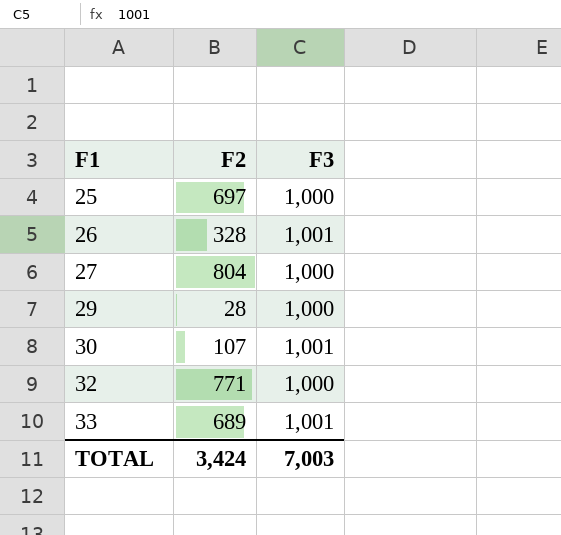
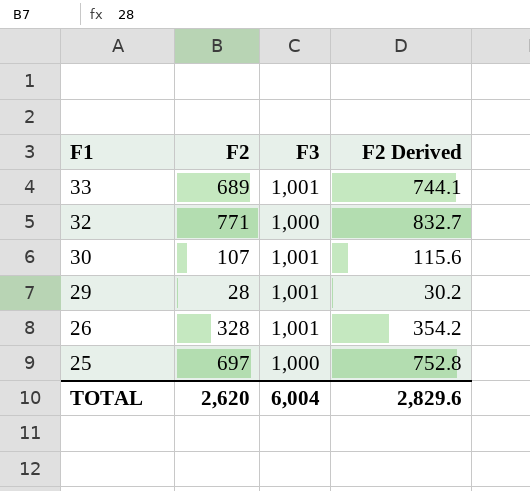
row order: F1 ascending -> F1 descending
column F2 Derived | formula: none -> [F2] * 1.08
row 27: 804 | 1,000 -> none
29 | F3: 1,000 -> 1,001
TOTAL | F2: 3,424 -> 2,620
TOTAL | F3: 7,003 -> 6,004

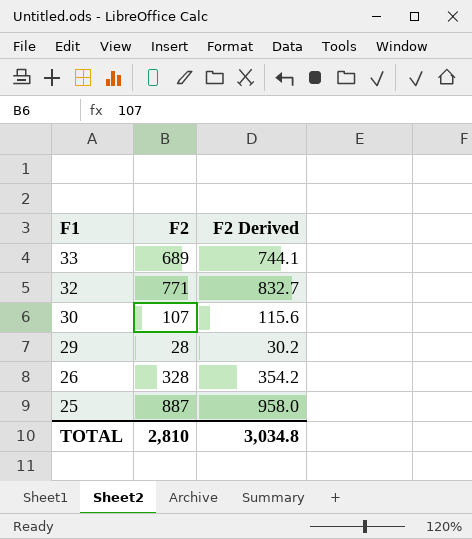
column F3 | position: 3 -> none
25 | F2: 697 -> 887
25 | F2 Derived: 752.8 -> 958.0
TOTAL | F2: 2,620 -> 2,810
TOTAL | F2 Derived: 2,829.6 -> 3,034.8

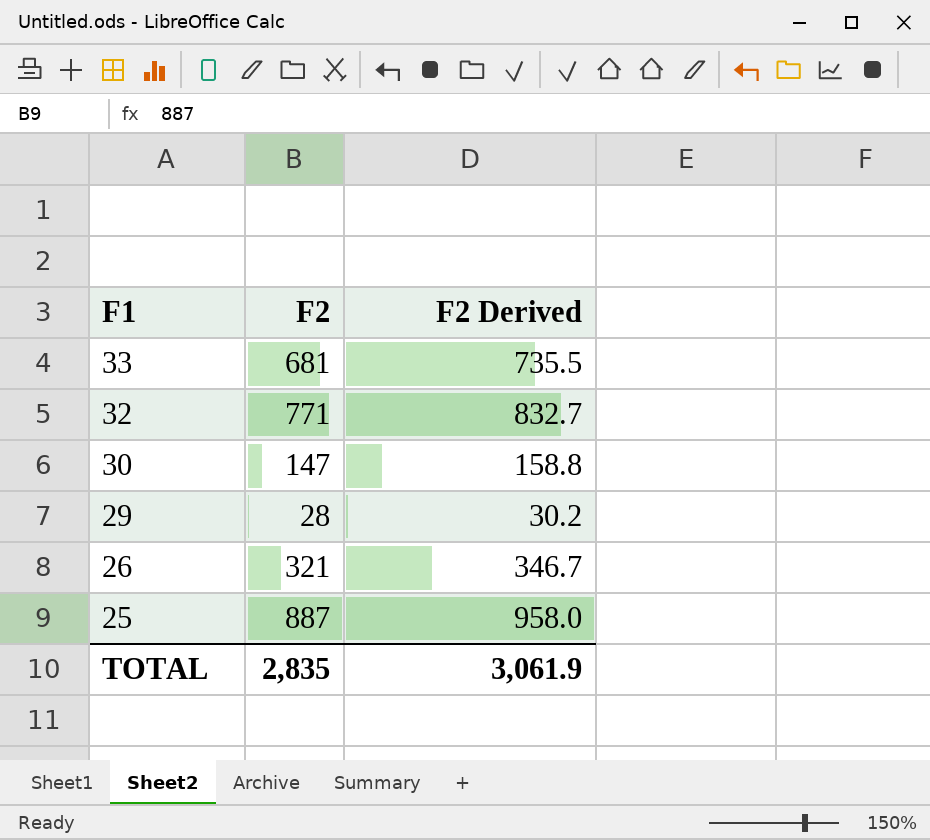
33 | F2: 689 -> 681
33 | F2 Derived: 744.1 -> 735.5
30 | F2: 107 -> 147
30 | F2 Derived: 115.6 -> 158.8
26 | F2: 328 -> 321
26 | F2 Derived: 354.2 -> 346.7
TOTAL | F2: 2,810 -> 2,835
TOTAL | F2 Derived: 3,034.8 -> 3,061.9

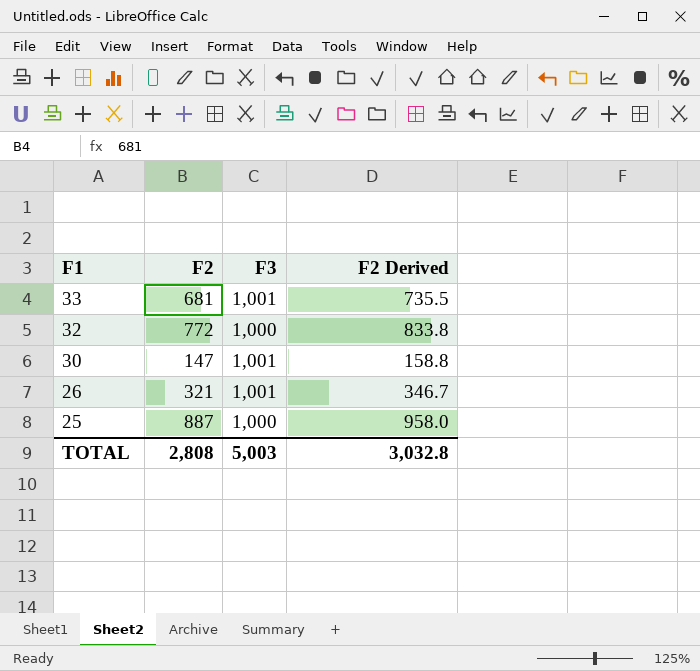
column F3 | position: none -> 3
row 29: 28 | 30.2 -> none
32 | F2: 771 -> 772
32 | F2 Derived: 832.7 -> 833.8
TOTAL | F2: 2,835 -> 2,808
TOTAL | F2 Derived: 3,061.9 -> 3,032.8

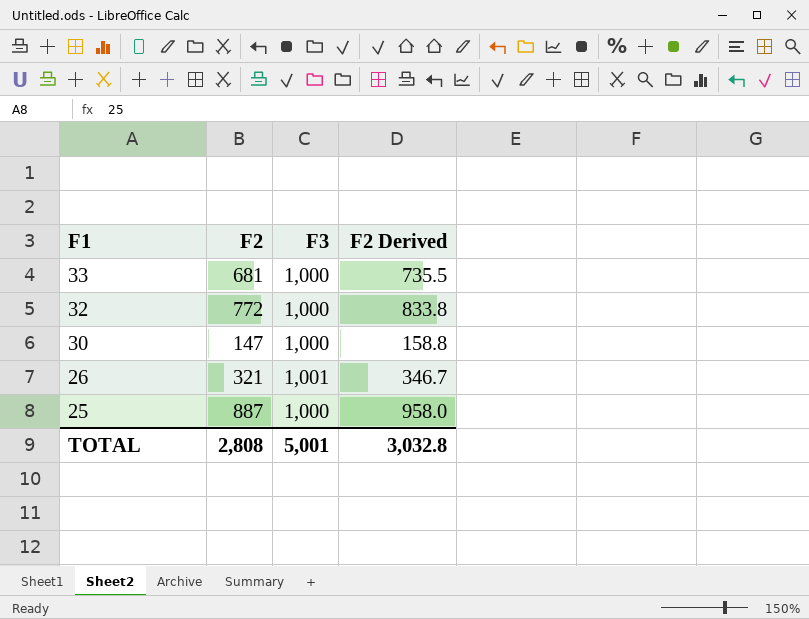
33 | F3: 1,001 -> 1,000
30 | F3: 1,001 -> 1,000
TOTAL | F3: 5,003 -> 5,001

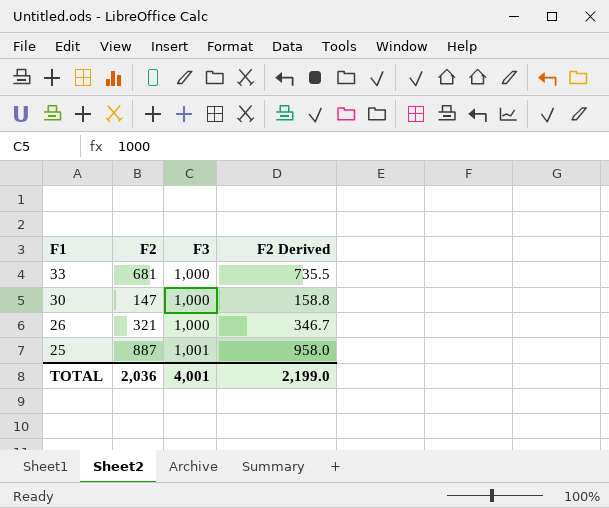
row 32: 772 | 1,000 | 833.8 -> none
26 | F3: 1,001 -> 1,000
25 | F3: 1,000 -> 1,001
TOTAL | F2: 2,808 -> 2,036
TOTAL | F3: 5,001 -> 4,001
TOTAL | F2 Derived: 3,032.8 -> 2,199.0

